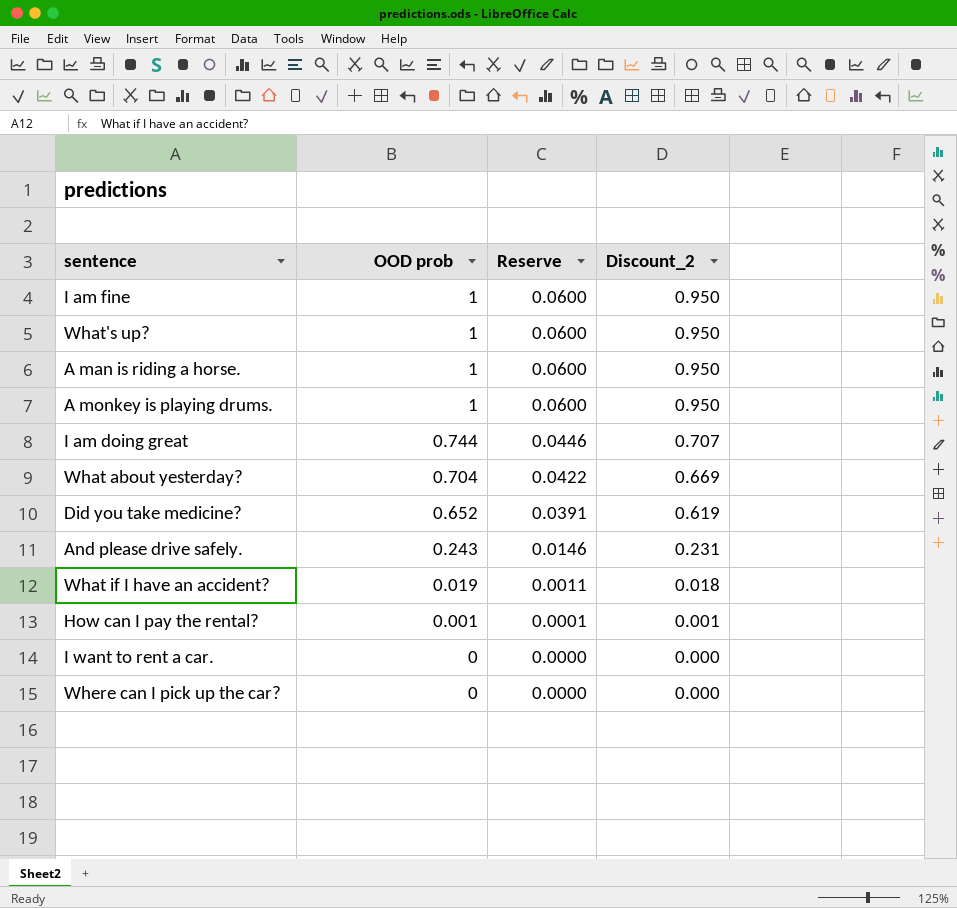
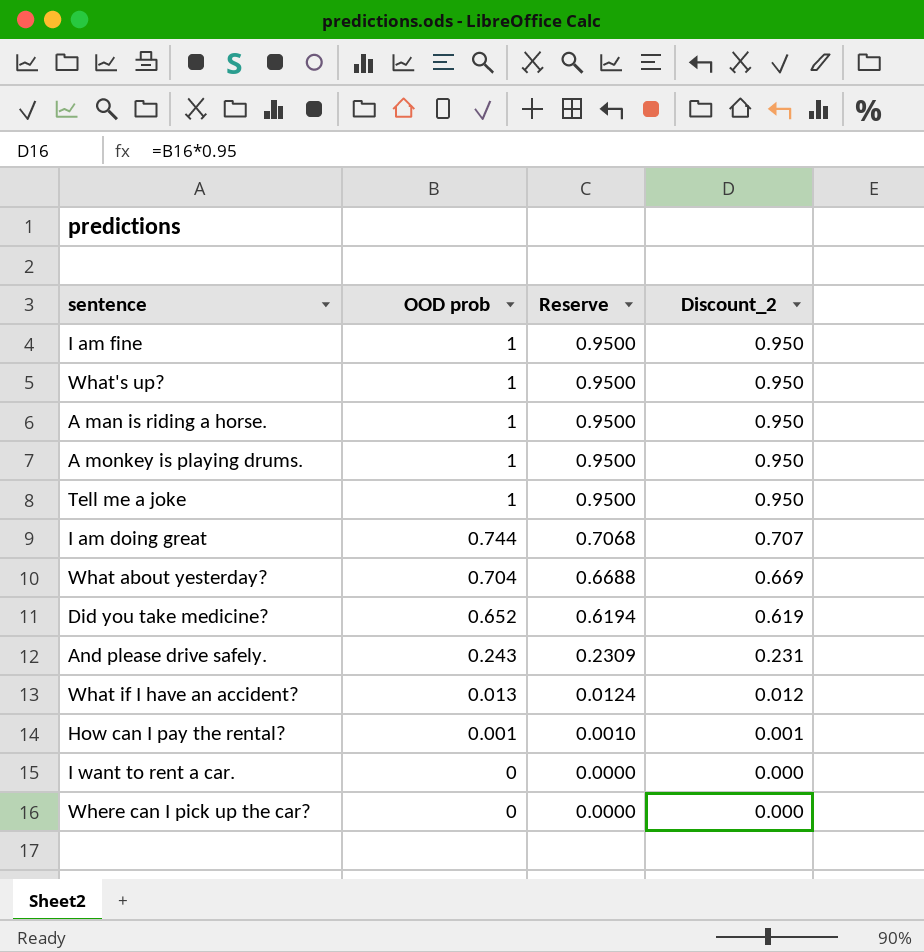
column Reserve | formula: [OOD prob] * 0.06 -> [OOD prob] * 0.95
row Tell me a joke: none -> 1 | 0.9500 | 0.950
What if I have an accident? | OOD prob: 0.019 -> 0.013
What if I have an accident? | Discount_2: 0.018 -> 0.012

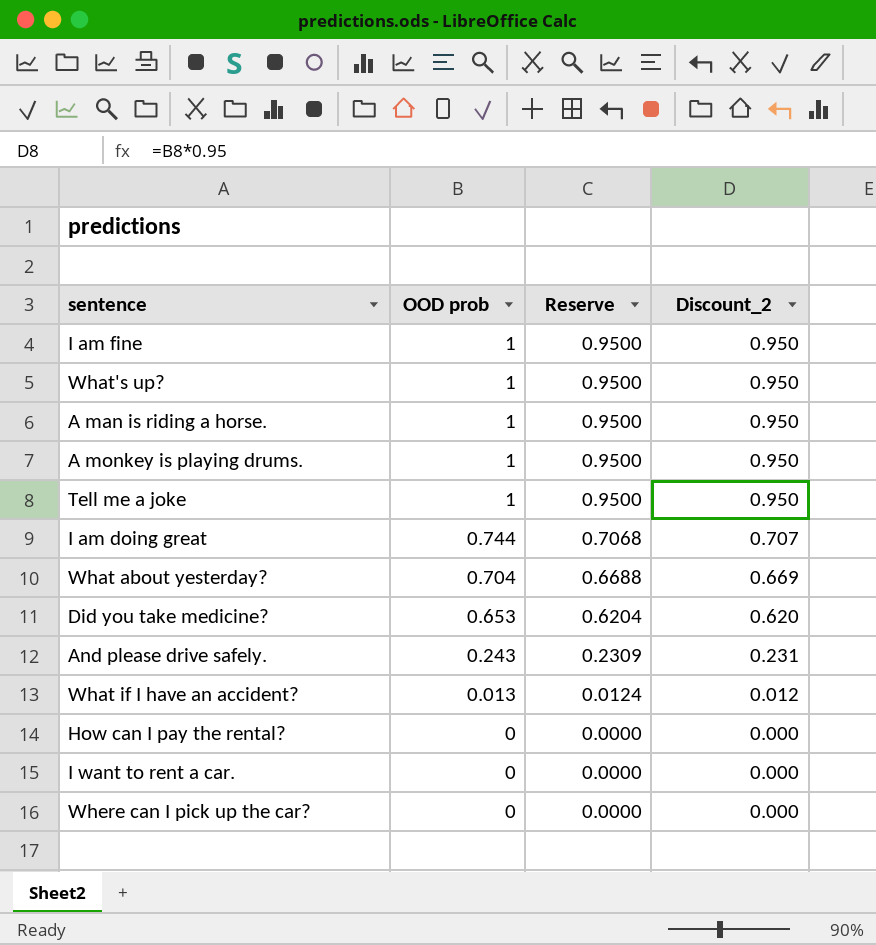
Did you take medicine? | OOD prob: 0.652 -> 0.653
Did you take medicine? | Reserve: 0.6194 -> 0.6204
Did you take medicine? | Discount_2: 0.619 -> 0.620
How can I pay the rental? | OOD prob: 0.001 -> 0
How can I pay the rental? | Reserve: 0.0010 -> 0.0000
How can I pay the rental? | Discount_2: 0.001 -> 0.000

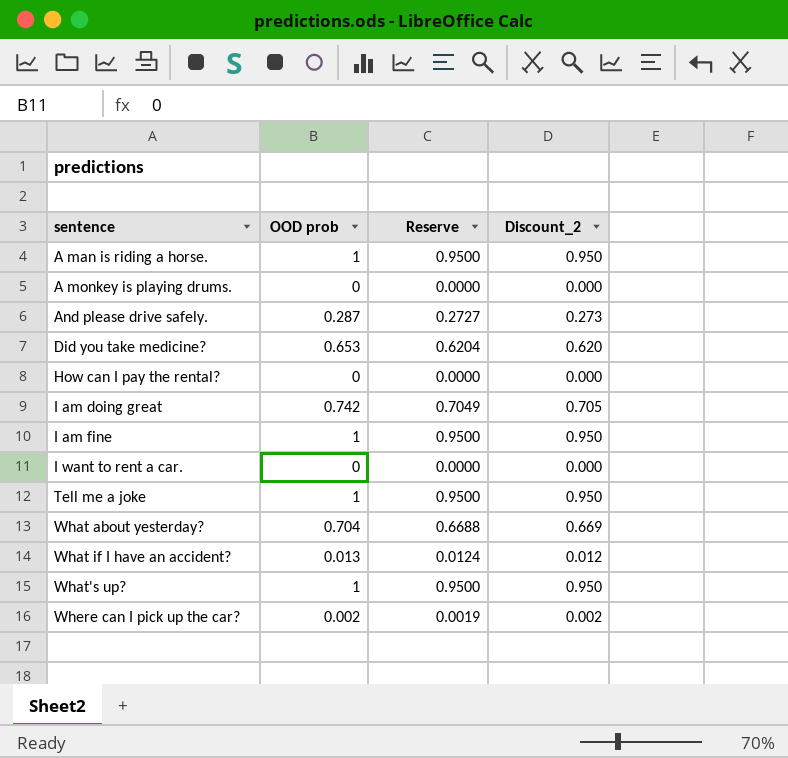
row order: OOD prob descending -> sentence ascending
A monkey is playing drums. | OOD prob: 1 -> 0
A monkey is playing drums. | Reserve: 0.9500 -> 0.0000
A monkey is playing drums. | Discount_2: 0.950 -> 0.000
And please drive safely. | OOD prob: 0.243 -> 0.287
And please drive safely. | Reserve: 0.2309 -> 0.2727
And please drive safely. | Discount_2: 0.231 -> 0.273
I am doing great | OOD prob: 0.744 -> 0.742
I am doing great | Reserve: 0.7068 -> 0.7049
I am doing great | Discount_2: 0.707 -> 0.705
Where can I pick up the car? | OOD prob: 0 -> 0.002
Where can I pick up the car? | Reserve: 0.0000 -> 0.0019
Where can I pick up the car? | Discount_2: 0.000 -> 0.002

